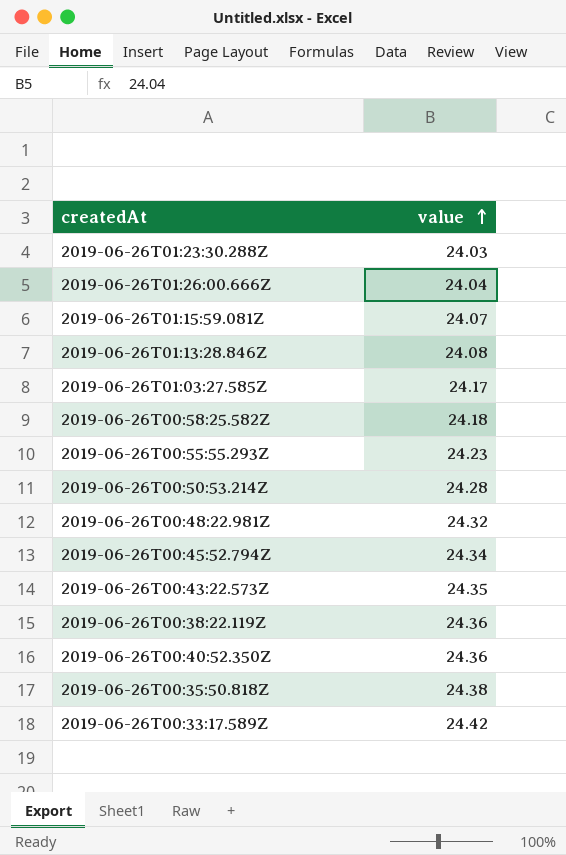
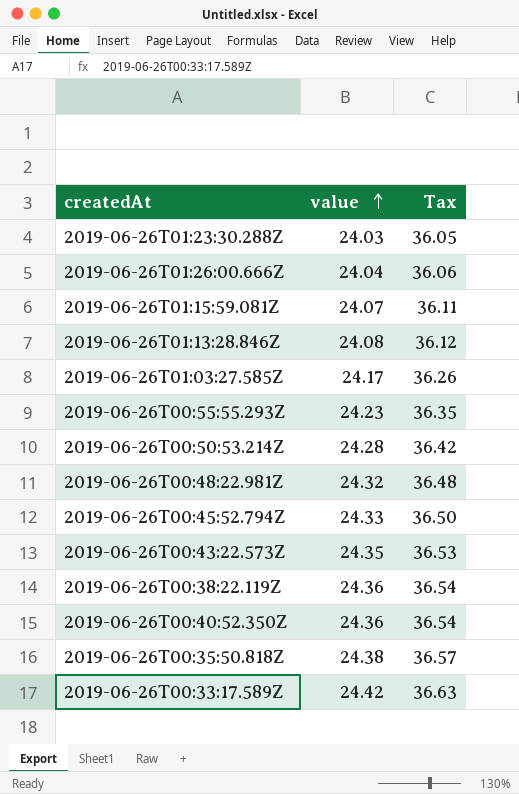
column Tax | formula: none -> [value] * 1.5
row 2019-06-26T00:58:25.582Z: 24.18 -> none
2019-06-26T00:45:52.794Z | value: 24.34 -> 24.33

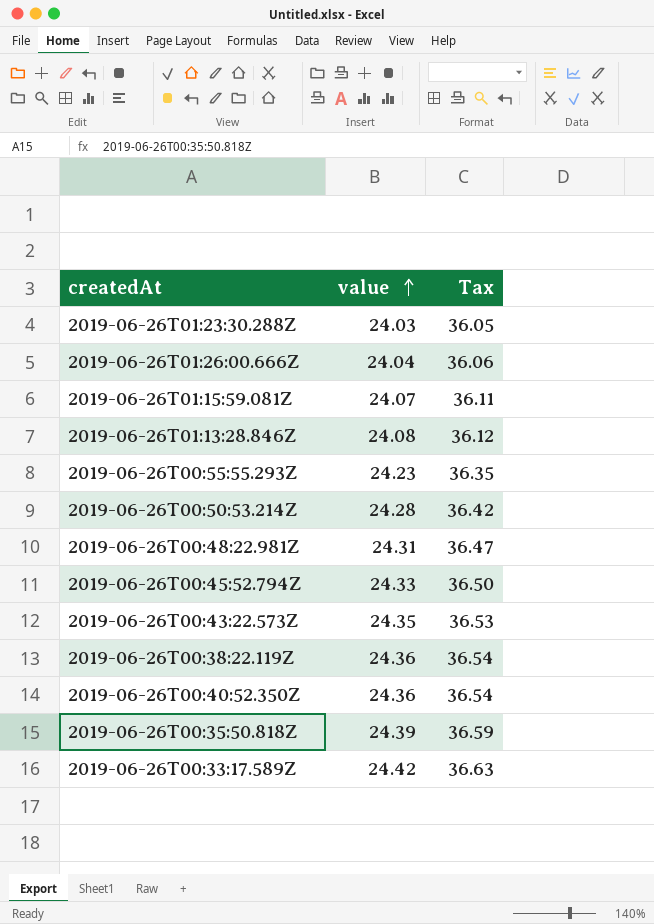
row 2019-06-26T01:03:27.585Z: 24.17 | 36.26 -> none
2019-06-26T00:48:22.981Z | value: 24.32 -> 24.31
2019-06-26T00:48:22.981Z | Tax: 36.48 -> 36.47
2019-06-26T00:35:50.818Z | value: 24.38 -> 24.39
2019-06-26T00:35:50.818Z | Tax: 36.57 -> 36.59

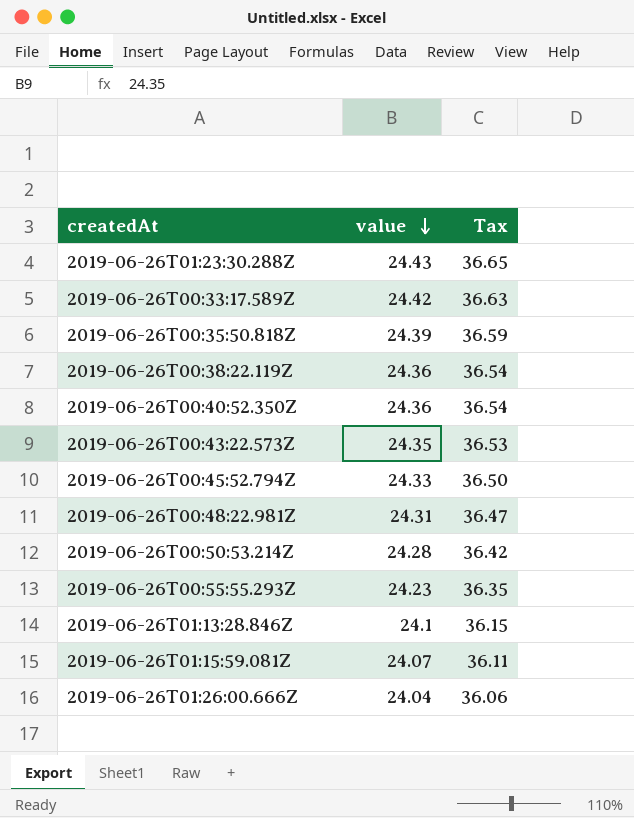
row order: value ascending -> value descending
2019-06-26T01:23:30.288Z | value: 24.03 -> 24.43
2019-06-26T01:23:30.288Z | Tax: 36.05 -> 36.65
2019-06-26T01:13:28.846Z | value: 24.08 -> 24.1
2019-06-26T01:13:28.846Z | Tax: 36.12 -> 36.15

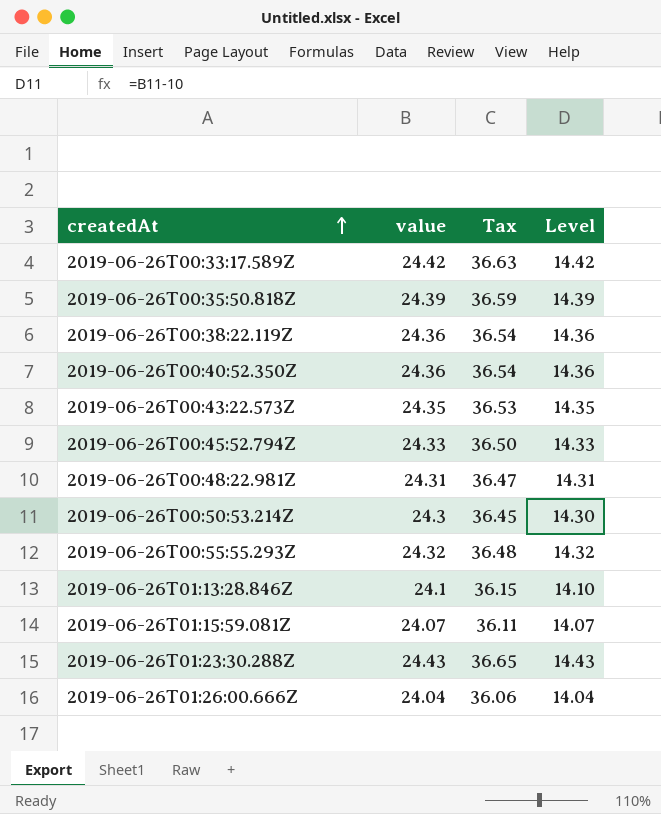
row order: value descending -> createdAt ascending
column Level | formula: none -> [value] - 10
2019-06-26T00:50:53.214Z | value: 24.28 -> 24.3
2019-06-26T00:50:53.214Z | Tax: 36.42 -> 36.45
2019-06-26T00:55:55.293Z | value: 24.23 -> 24.32
2019-06-26T00:55:55.293Z | Tax: 36.35 -> 36.48

